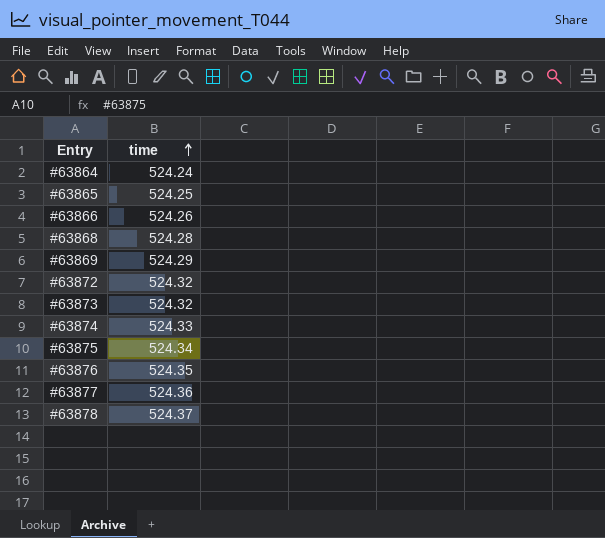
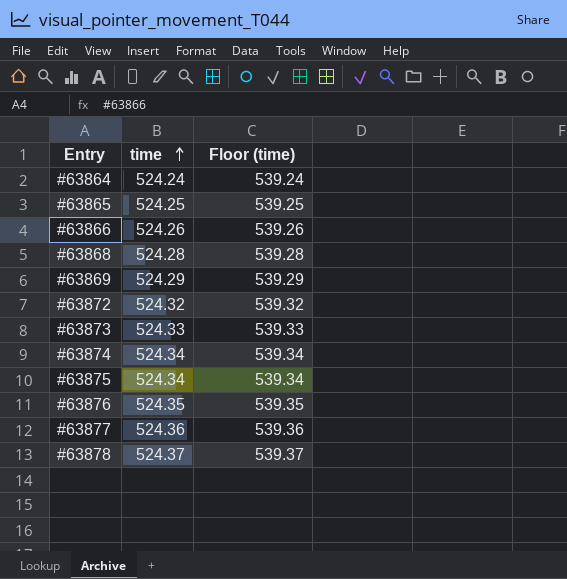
column Floor (time) | formula: none -> [time] + 15
#63873 | time: 524.32 -> 524.33
#63874 | time: 524.33 -> 524.34

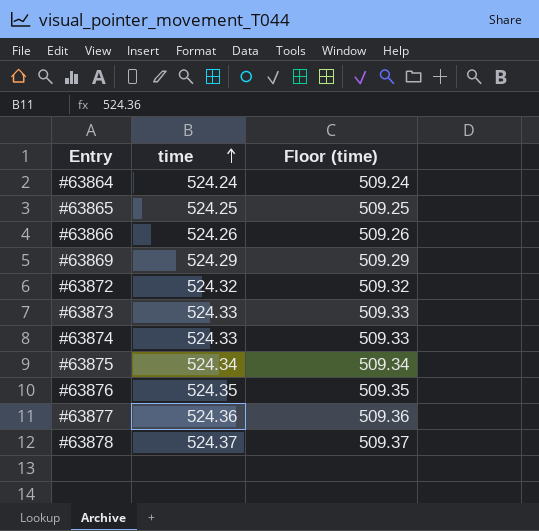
column Floor (time) | formula: [time] + 15 -> [time] - 15
row #63868: 524.28 | 539.28 -> none
#63874 | time: 524.34 -> 524.33

